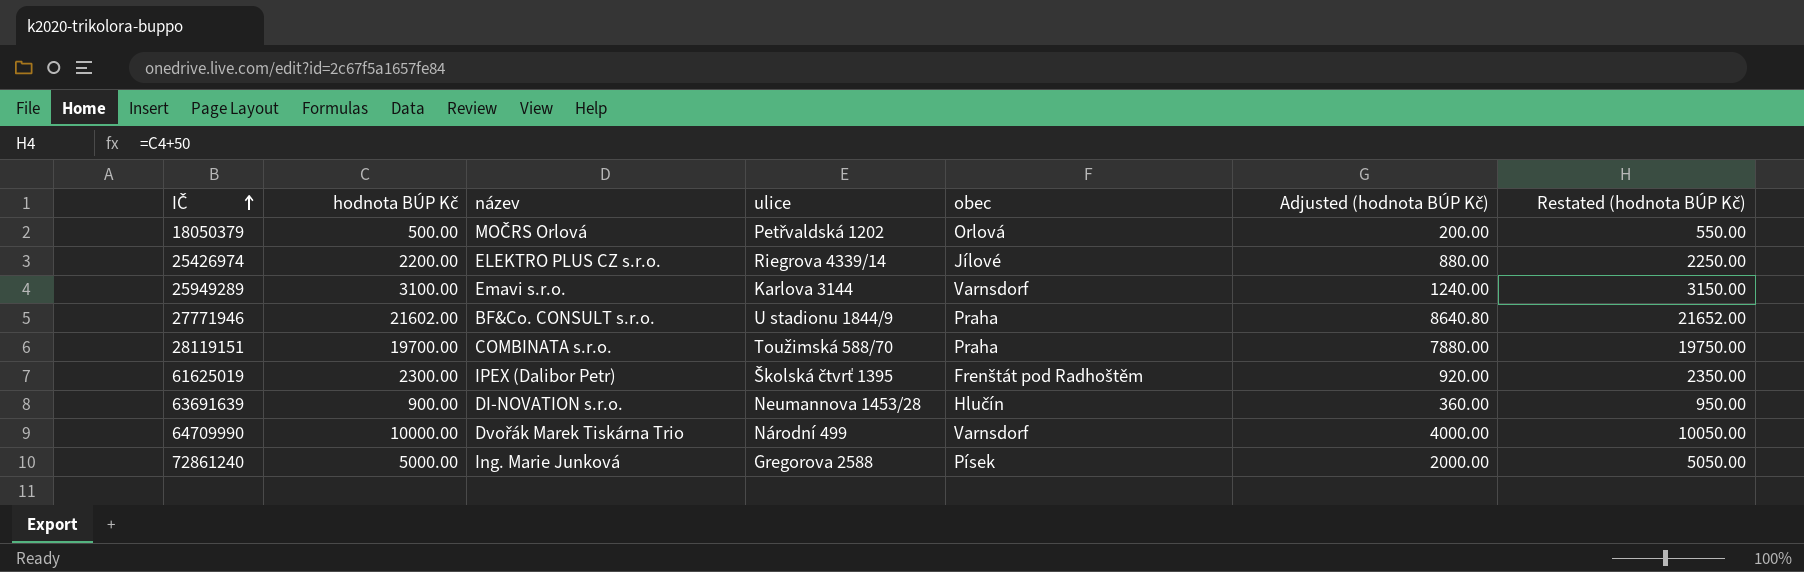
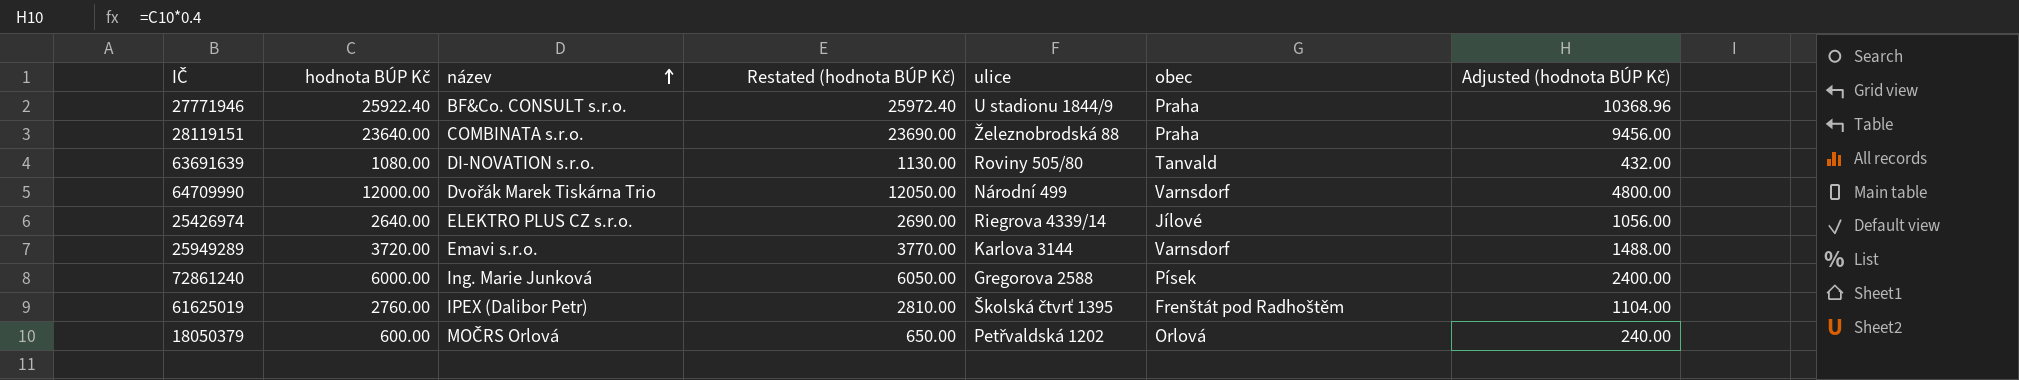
row order: IČ ascending -> název ascending
column Restated (hodnota BÚP Kč) | position: 7 -> 4
27771946 | hodnota BÚP Kč: 21602.00 -> 25922.40
27771946 | Restated (hodnota BÚP Kč): 21652.00 -> 25972.40
27771946 | Adjusted (hodnota BÚP Kč): 8640.80 -> 10368.96
28119151 | hodnota BÚP Kč: 19700.00 -> 23640.00
28119151 | Restated (hodnota BÚP Kč): 19750.00 -> 23690.00
28119151 | ulice: Toužimská 588/70 -> Železnobrodská 88
28119151 | Adjusted (hodnota BÚP Kč): 7880.00 -> 9456.00
63691639 | hodnota BÚP Kč: 900.00 -> 1080.00
63691639 | Restated (hodnota BÚP Kč): 950.00 -> 1130.00
63691639 | ulice: Neumannova 1453/28 -> Roviny 505/80
63691639 | obec: Hlučín -> Tanvald
63691639 | Adjusted (hodnota BÚP Kč): 360.00 -> 432.00
64709990 | hodnota BÚP Kč: 10000.00 -> 12000.00
64709990 | Restated (hodnota BÚP Kč): 10050.00 -> 12050.00
64709990 | Adjusted (hodnota BÚP Kč): 4000.00 -> 4800.00
25426974 | hodnota BÚP Kč: 2200.00 -> 2640.00
25426974 | Restated (hodnota BÚP Kč): 2250.00 -> 2690.00
25426974 | Adjusted (hodnota BÚP Kč): 880.00 -> 1056.00
25949289 | hodnota BÚP Kč: 3100.00 -> 3720.00
25949289 | Restated (hodnota BÚP Kč): 3150.00 -> 3770.00
25949289 | Adjusted (hodnota BÚP Kč): 1240.00 -> 1488.00
72861240 | hodnota BÚP Kč: 5000.00 -> 6000.00
72861240 | Restated (hodnota BÚP Kč): 5050.00 -> 6050.00
72861240 | Adjusted (hodnota BÚP Kč): 2000.00 -> 2400.00
61625019 | hodnota BÚP Kč: 2300.00 -> 2760.00
61625019 | Restated (hodnota BÚP Kč): 2350.00 -> 2810.00
61625019 | Adjusted (hodnota BÚP Kč): 920.00 -> 1104.00
18050379 | hodnota BÚP Kč: 500.00 -> 600.00
18050379 | Restated (hodnota BÚP Kč): 550.00 -> 650.00
18050379 | Adjusted (hodnota BÚP Kč): 200.00 -> 240.00

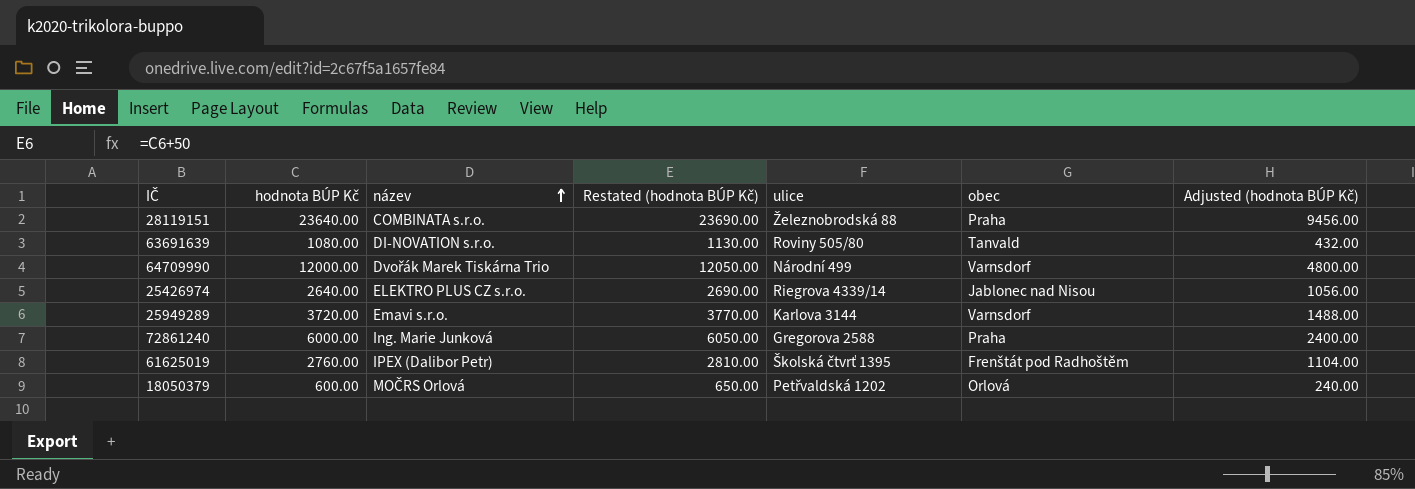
row 27771946: 25922.40 | BF&Co. CONSULT s.r.o. | 25972.40 | U stadionu 1844/9 | Praha | 10368.96 -> none
25426974 | obec: Jílové -> Jablonec nad Nisou
72861240 | obec: Písek -> Praha

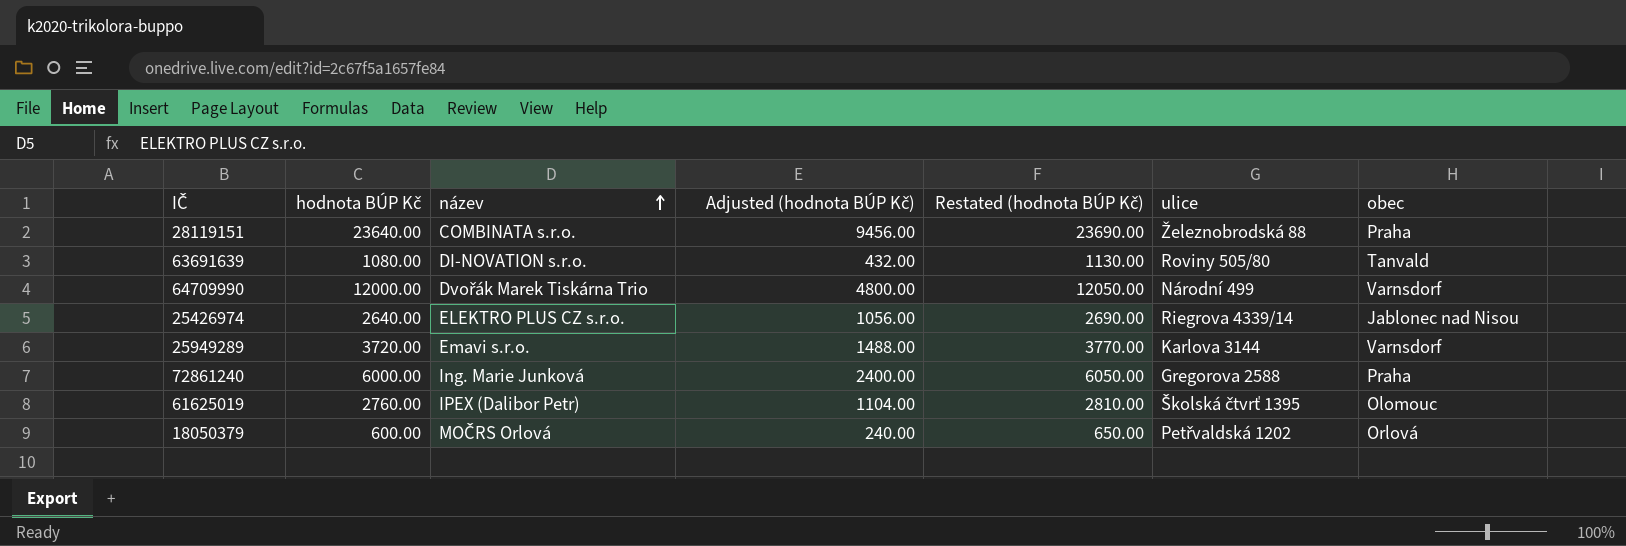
column Adjusted (hodnota BÚP Kč) | position: 7 -> 4
61625019 | obec: Frenštát pod Radhoštěm -> Olomouc

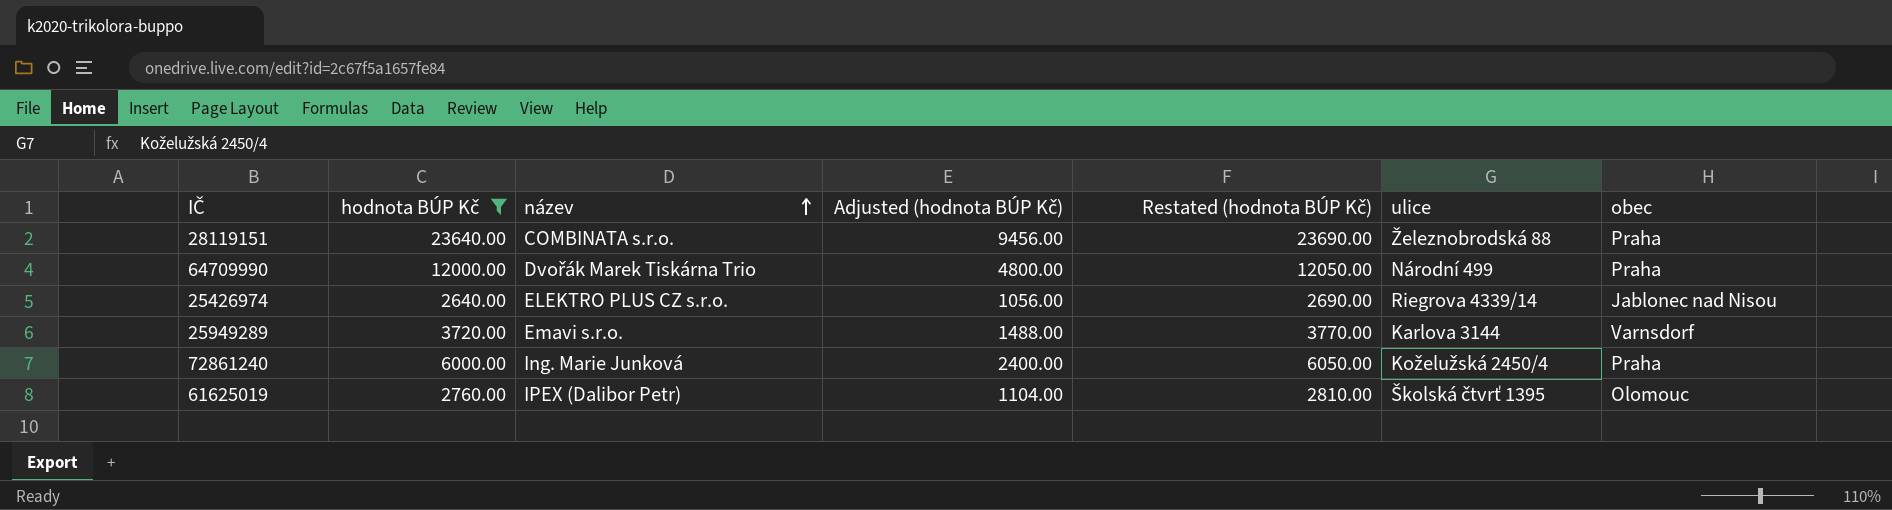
filter: none -> hodnota BÚP Kč >= 2640.00
64709990 | obec: Varnsdorf -> Praha
72861240 | ulice: Gregorova 2588 -> Koželužská 2450/4

